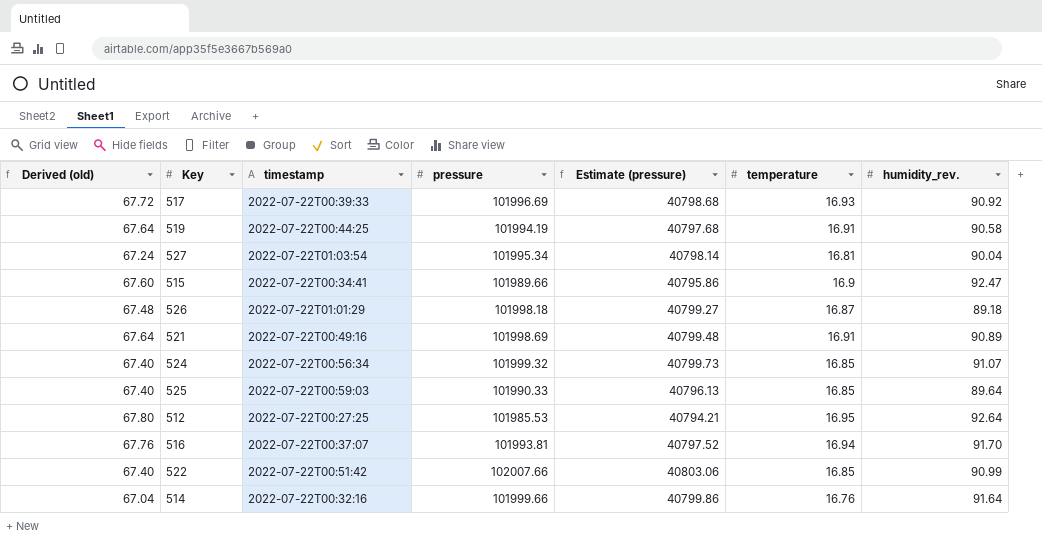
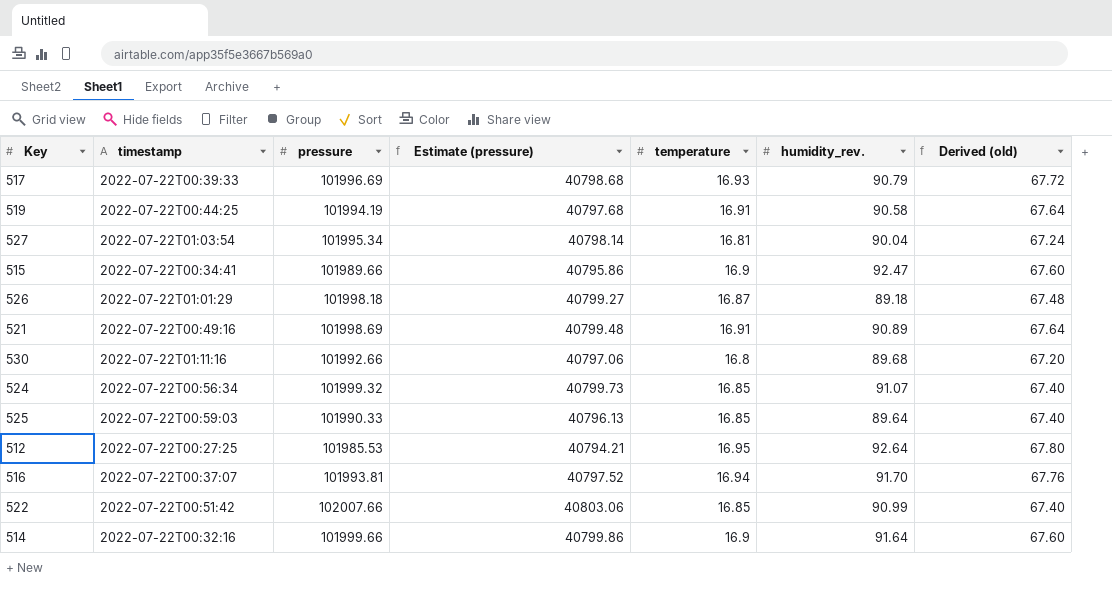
column Derived (old) | position: 1 -> 7
517 | humidity_rev.: 90.92 -> 90.79
row 530: none -> 2022-07-22T01:11:16 | 101992.66 | 40797.06 | 16.8 | 89.68 | 67.20
514 | temperature: 16.76 -> 16.9
514 | Derived (old): 67.04 -> 67.60

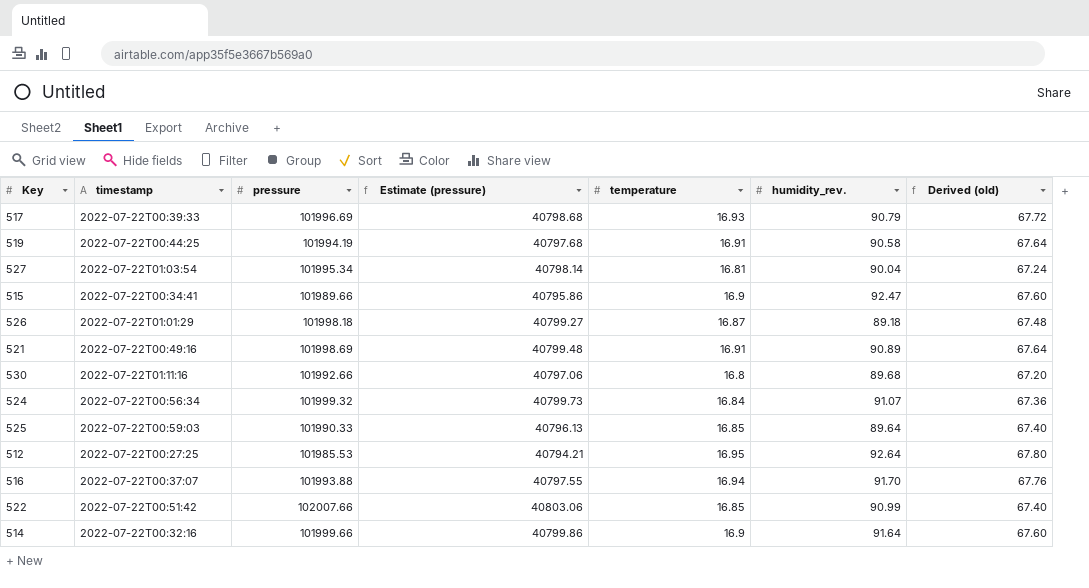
524 | temperature: 16.85 -> 16.84
524 | Derived (old): 67.40 -> 67.36
516 | pressure: 101993.81 -> 101993.88
516 | Estimate (pressure): 40797.52 -> 40797.55

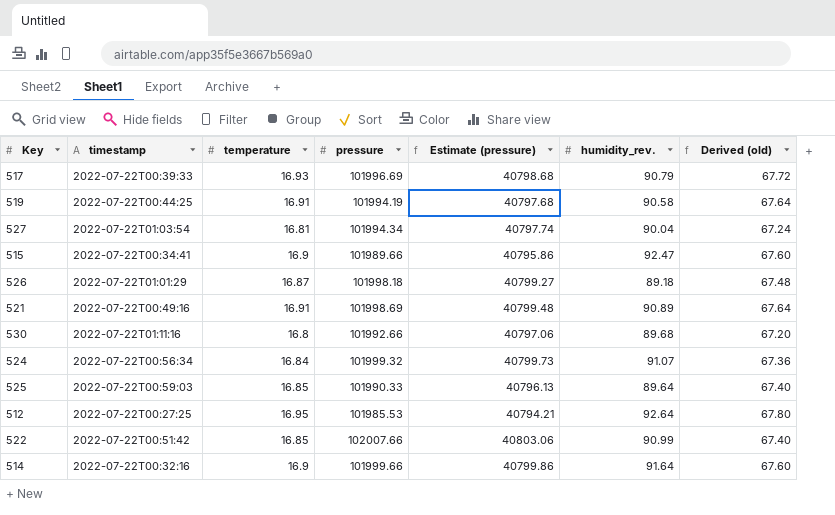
column temperature | position: 5 -> 3
row 516: 2022-07-22T00:37:07 | 101993.88 | 40797.55 | 16.94 | 91.70 | 67.76 -> none
527 | pressure: 101995.34 -> 101994.34
527 | Estimate (pressure): 40798.14 -> 40797.74

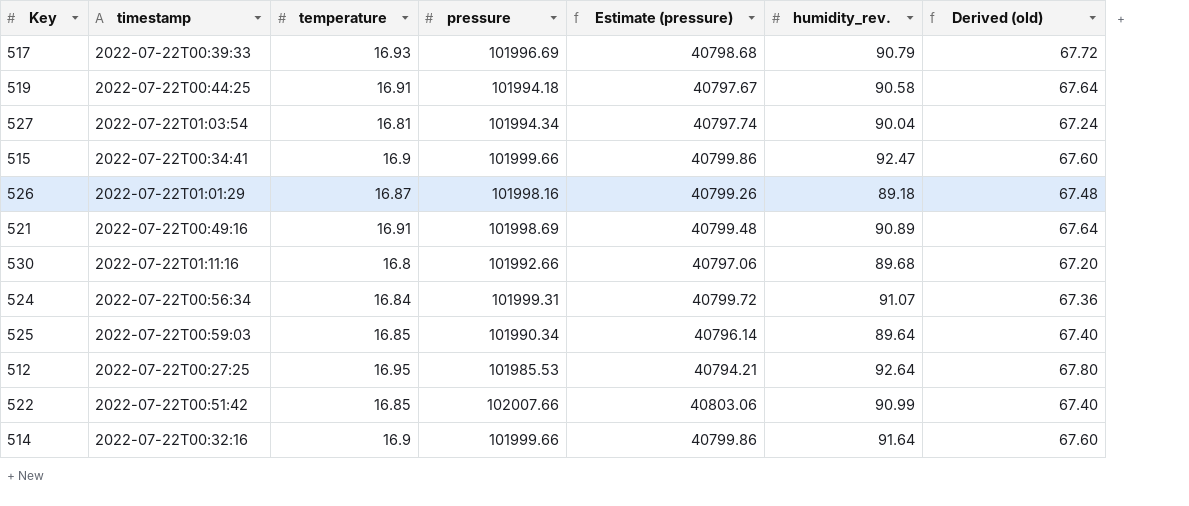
519 | pressure: 101994.19 -> 101994.18
519 | Estimate (pressure): 40797.68 -> 40797.67
515 | pressure: 101989.66 -> 101999.66
515 | Estimate (pressure): 40795.86 -> 40799.86
526 | pressure: 101998.18 -> 101998.16
526 | Estimate (pressure): 40799.27 -> 40799.26
524 | pressure: 101999.32 -> 101999.31
524 | Estimate (pressure): 40799.73 -> 40799.72
525 | pressure: 101990.33 -> 101990.34
525 | Estimate (pressure): 40796.13 -> 40796.14

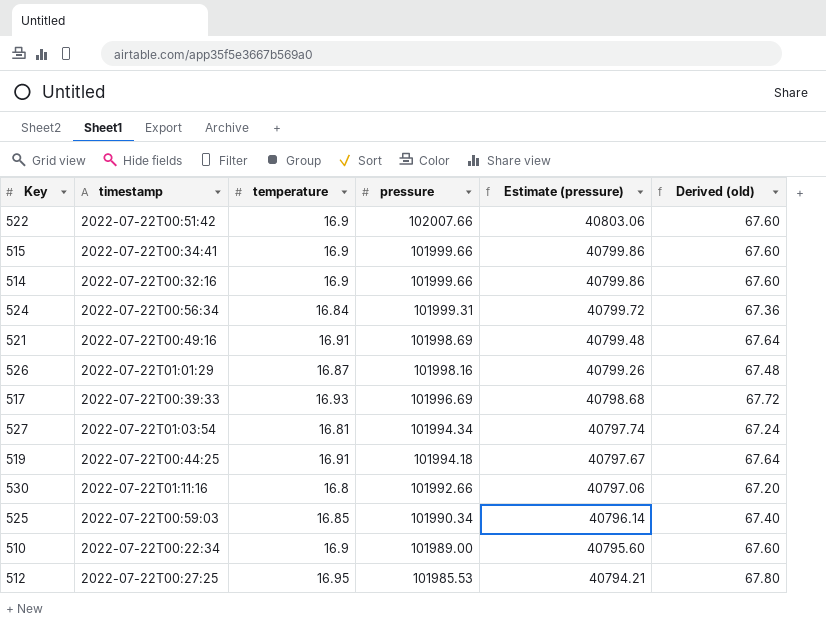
row order: none -> pressure descending
column humidity_rev. | position: 6 -> none
522 | temperature: 16.85 -> 16.9
522 | Derived (old): 67.40 -> 67.60
row 510: none -> 2022-07-22T00:22:34 | 16.9 | 101989.00 | 40795.60 | 67.60

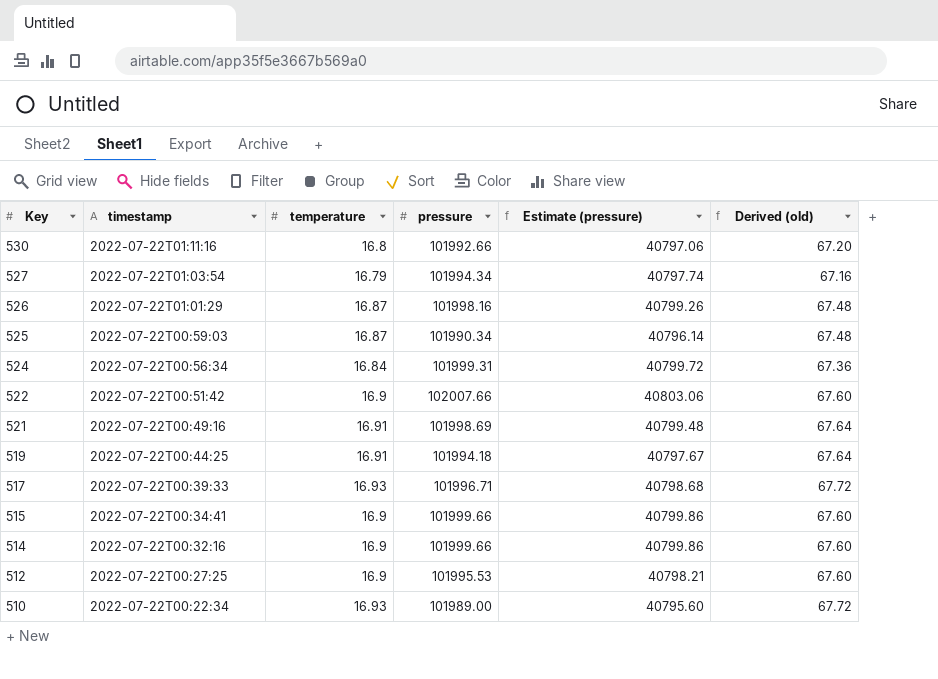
row order: pressure descending -> Key descending
527 | temperature: 16.81 -> 16.79
527 | Derived (old): 67.24 -> 67.16
525 | temperature: 16.85 -> 16.87
525 | Derived (old): 67.40 -> 67.48
517 | pressure: 101996.69 -> 101996.71
512 | temperature: 16.95 -> 16.9
512 | pressure: 101985.53 -> 101995.53
512 | Estimate (pressure): 40794.21 -> 40798.21
512 | Derived (old): 67.80 -> 67.60
510 | temperature: 16.9 -> 16.93
510 | Derived (old): 67.60 -> 67.72

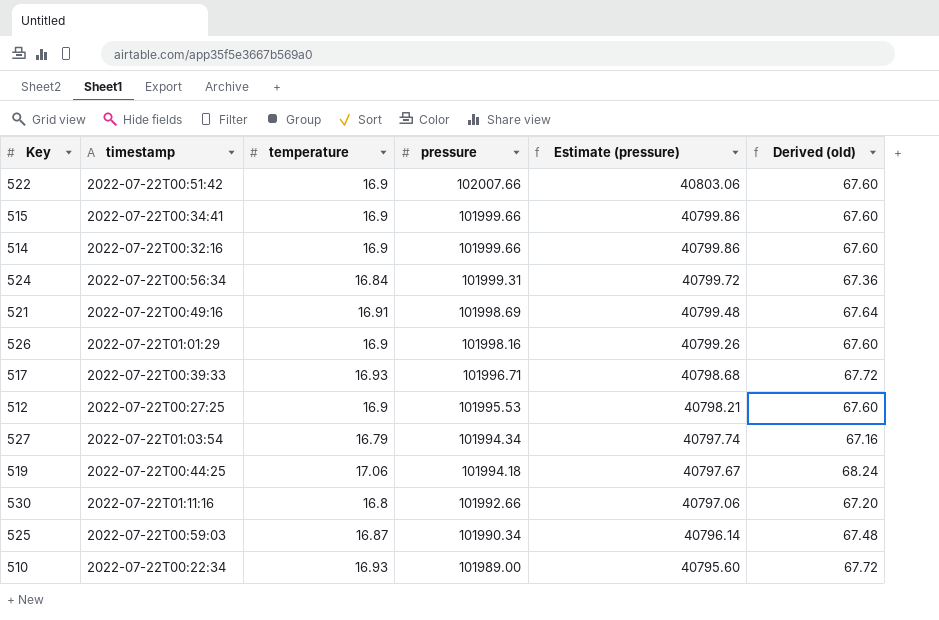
row order: Key descending -> pressure descending
526 | temperature: 16.87 -> 16.9
526 | Derived (old): 67.48 -> 67.60
519 | temperature: 16.91 -> 17.06
519 | Derived (old): 67.64 -> 68.24

